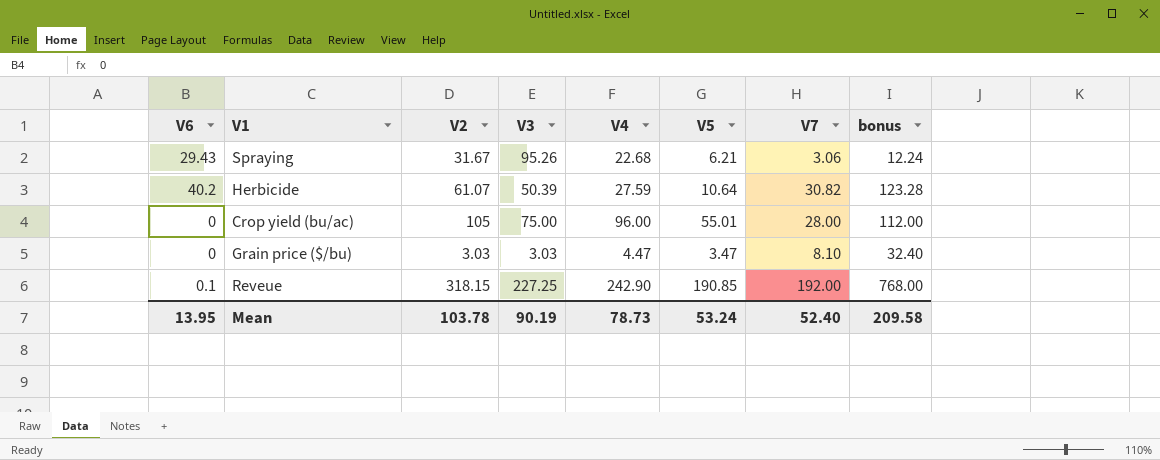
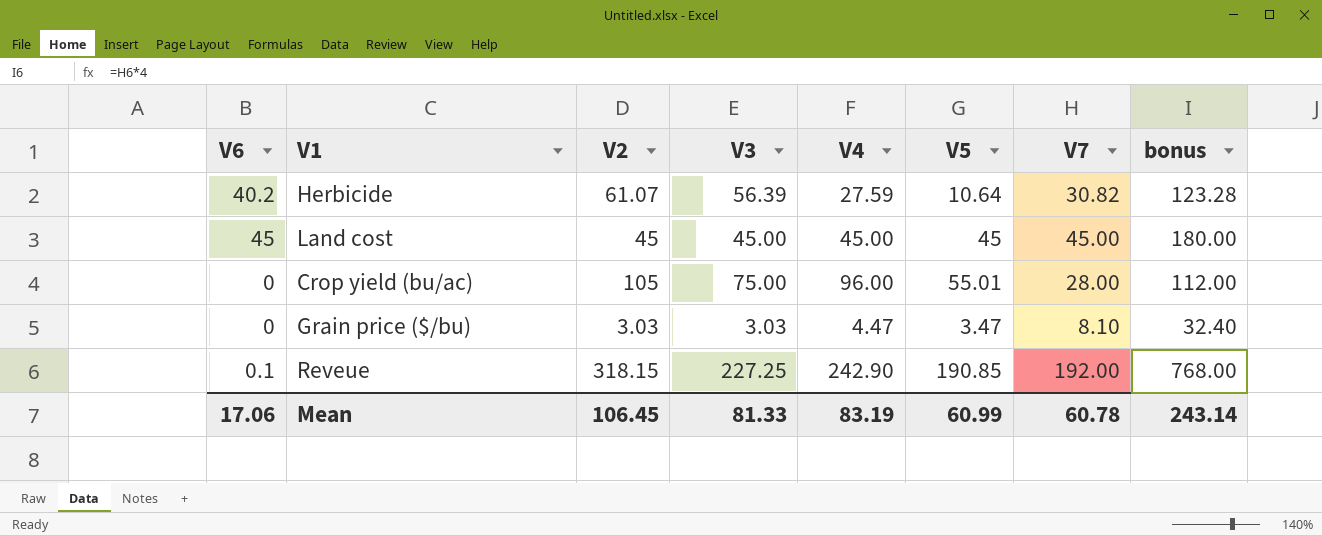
row Spraying: 29.43 | 31.67 | 95.26 | 22.68 | 6.21 | 3.06 | 12.24 -> none
Herbicide | V3: 50.39 -> 56.39
row Land cost: none -> 45 | 45 | 45.00 | 45.00 | 45 | 45.00 | 180.00
Mean | V6: 13.95 -> 17.06
Mean | V2: 103.78 -> 106.45
Mean | V3: 90.19 -> 81.33
Mean | V4: 78.73 -> 83.19
Mean | V5: 53.24 -> 60.99
Mean | V7: 52.40 -> 60.78
Mean | bonus: 209.58 -> 243.14

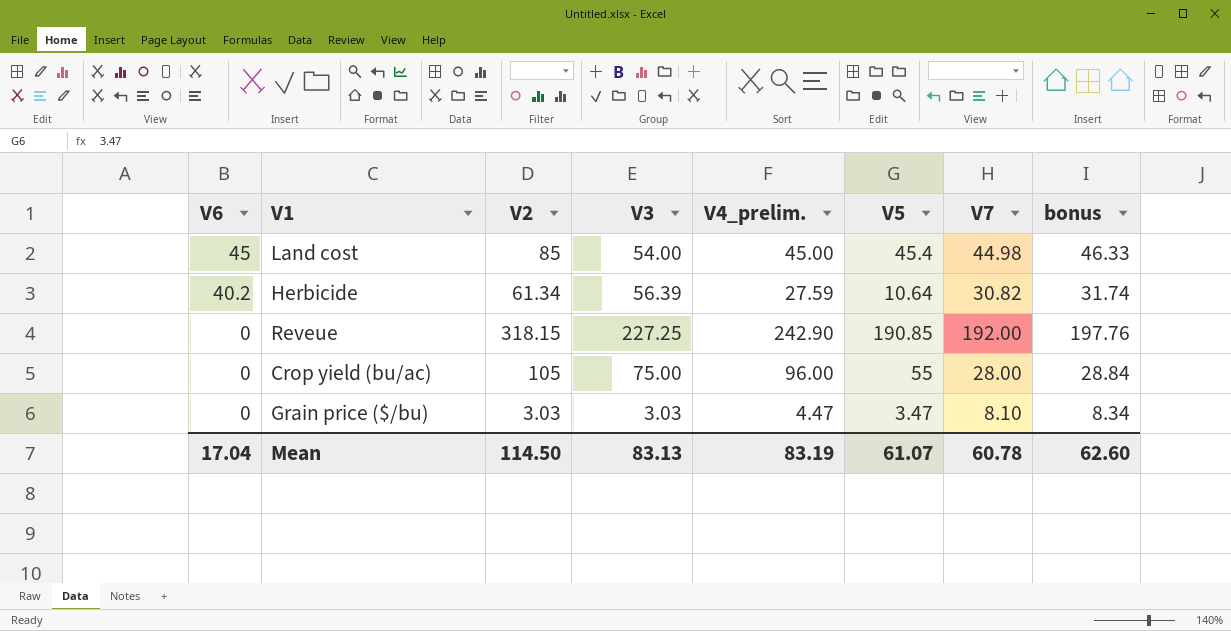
row order: none -> V6 descending
column name: V4 -> V4_prelim.
column bonus | formula: [V7] * 4 -> [V7] * 1.03
Land cost | V2: 45 -> 85
Land cost | V3: 45.00 -> 54.00
Land cost | V5: 45 -> 45.4
Land cost | V7: 45.00 -> 44.98
Herbicide | V2: 61.07 -> 61.34
Reveue | V6: 0.1 -> 0
Crop yield (bu/ac) | V5: 55.01 -> 55
Mean | V6: 17.06 -> 17.04
Mean | V2: 106.45 -> 114.50
Mean | V3: 81.33 -> 83.13
Mean | V5: 60.99 -> 61.07
Mean | bonus: 243.14 -> 62.60

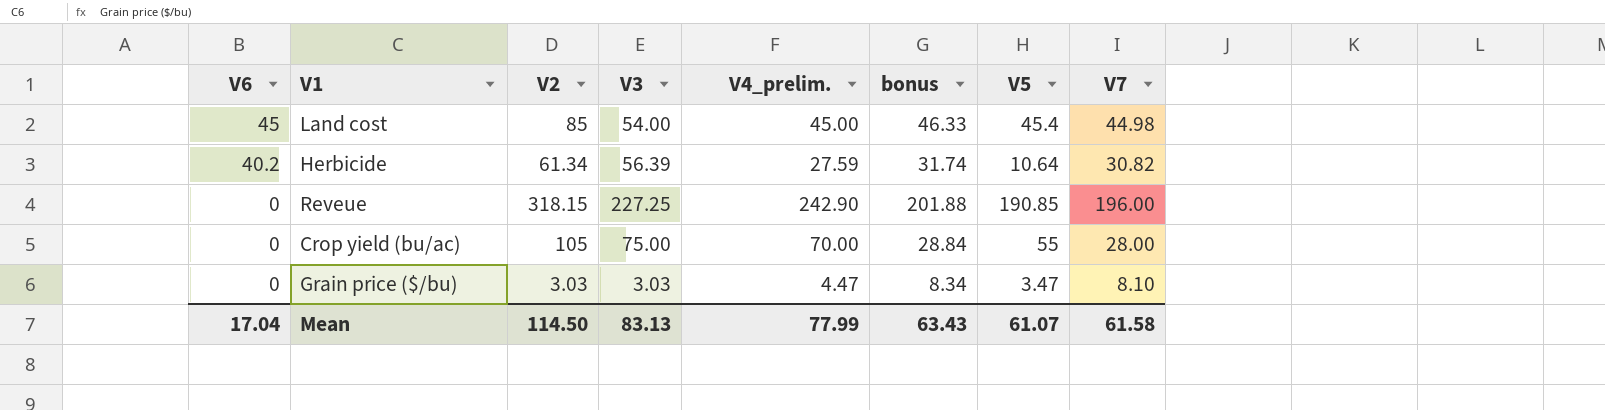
column bonus | position: 8 -> 6
Reveue | bonus: 197.76 -> 201.88
Reveue | V7: 192.00 -> 196.00
Crop yield (bu/ac) | V4_prelim.: 96.00 -> 70.00
Mean | V4_prelim.: 83.19 -> 77.99
Mean | bonus: 62.60 -> 63.43
Mean | V7: 60.78 -> 61.58

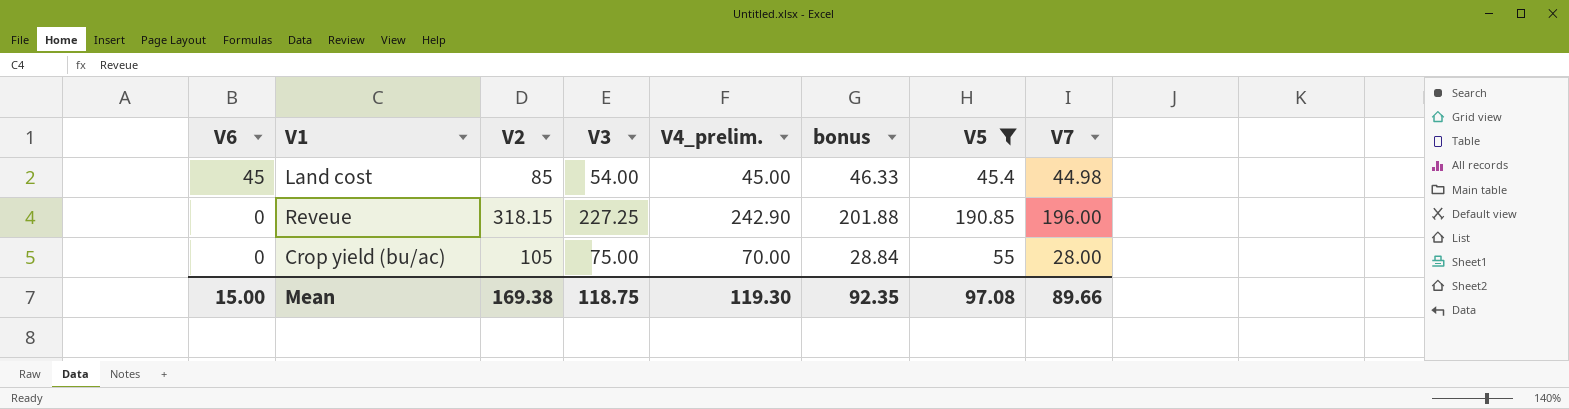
filter: none -> V5 >= 45.4
Mean | V6: 17.04 -> 15.00
Mean | V2: 114.50 -> 169.38
Mean | V3: 83.13 -> 118.75
Mean | V4_prelim.: 77.99 -> 119.30
Mean | bonus: 63.43 -> 92.35
Mean | V5: 61.07 -> 97.08
Mean | V7: 61.58 -> 89.66

